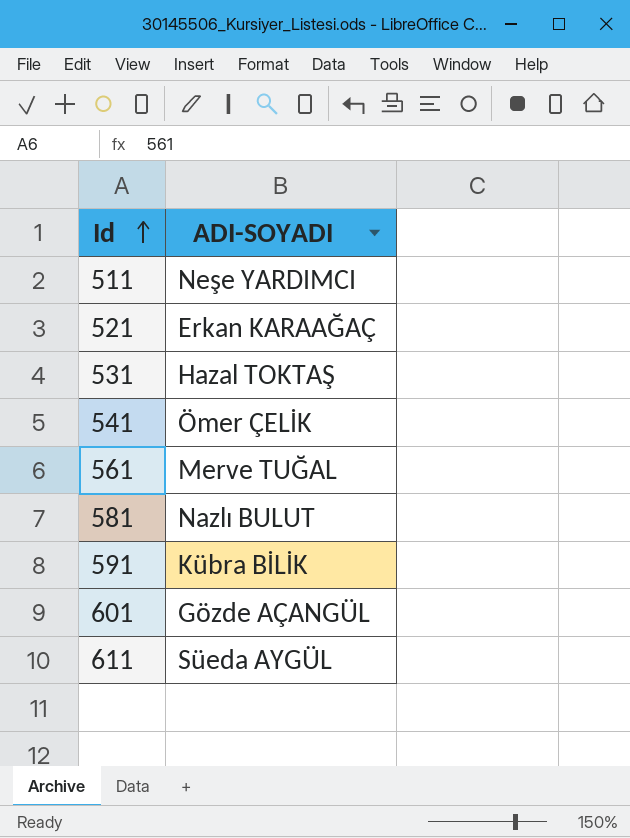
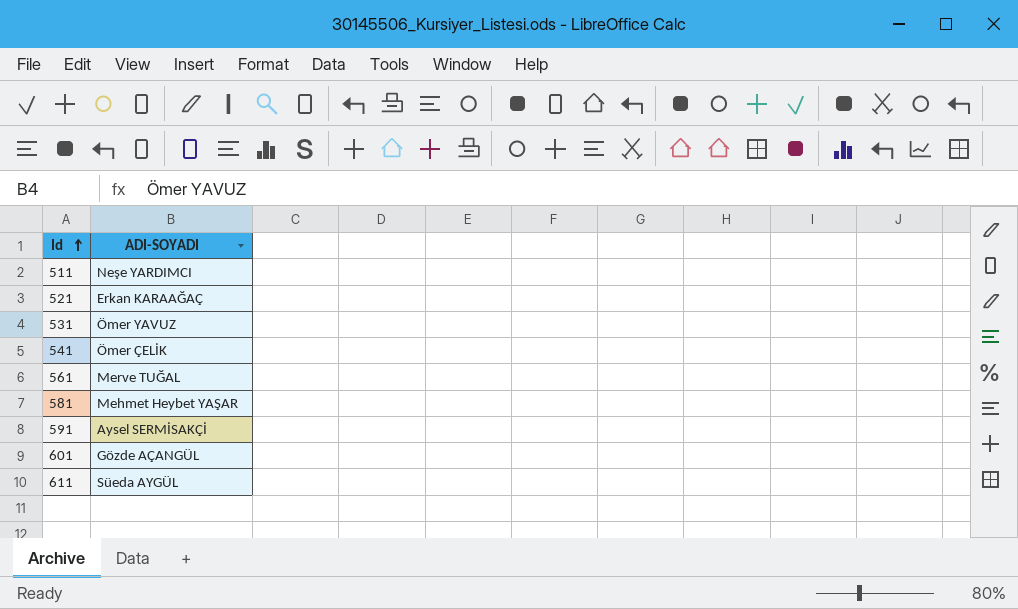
531 | ADI-SOYADI: Hazal TOKTAŞ -> Ömer YAVUZ
581 | ADI-SOYADI: Nazlı BULUT -> Mehmet Heybet YAŞAR
591 | ADI-SOYADI: Kübra BİLİK -> Aysel SERMİSAKÇİ

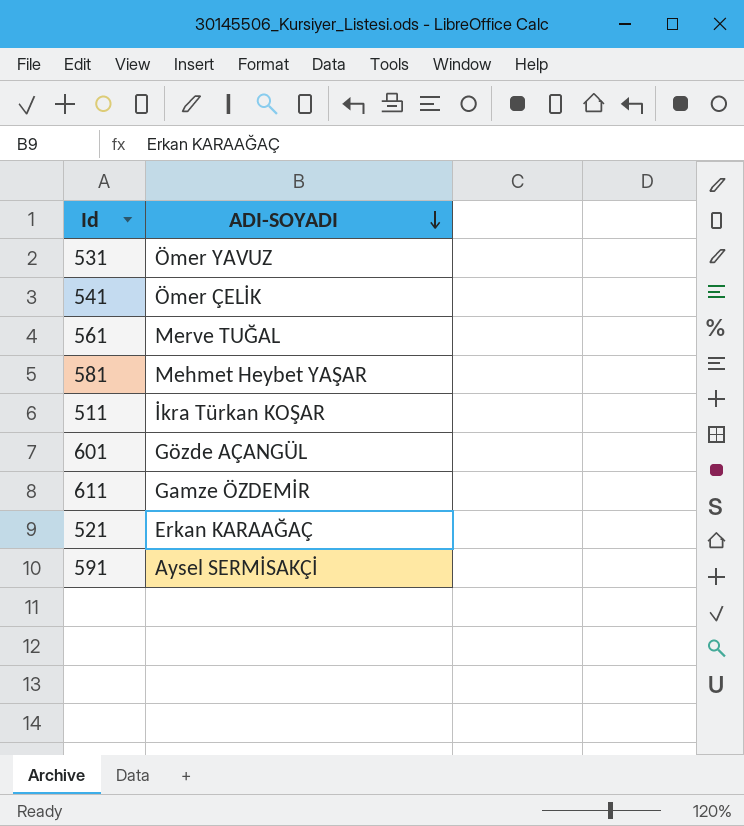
row order: Id ascending -> ADI-SOYADI descending
511 | ADI-SOYADI: Neşe YARDIMCI -> İkra Türkan KOŞAR
611 | ADI-SOYADI: Süeda AYGÜL -> Gamze ÖZDEMİR

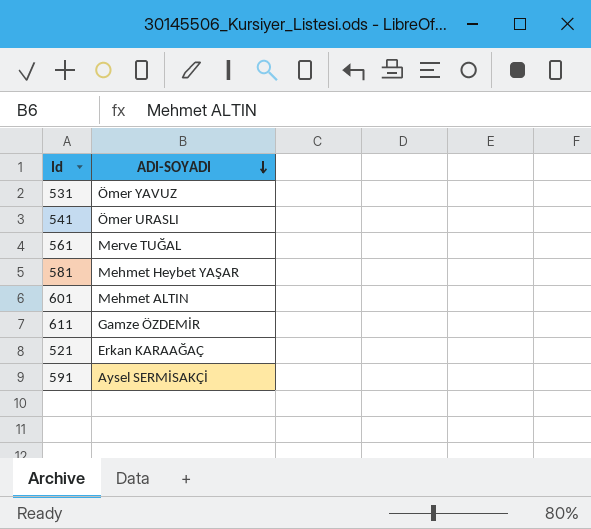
row 511: İkra Türkan KOŞAR -> none
541 | ADI-SOYADI: Ömer ÇELİK -> Ömer URASLI
601 | ADI-SOYADI: Gözde AÇANGÜL -> Mehmet ALTIN

